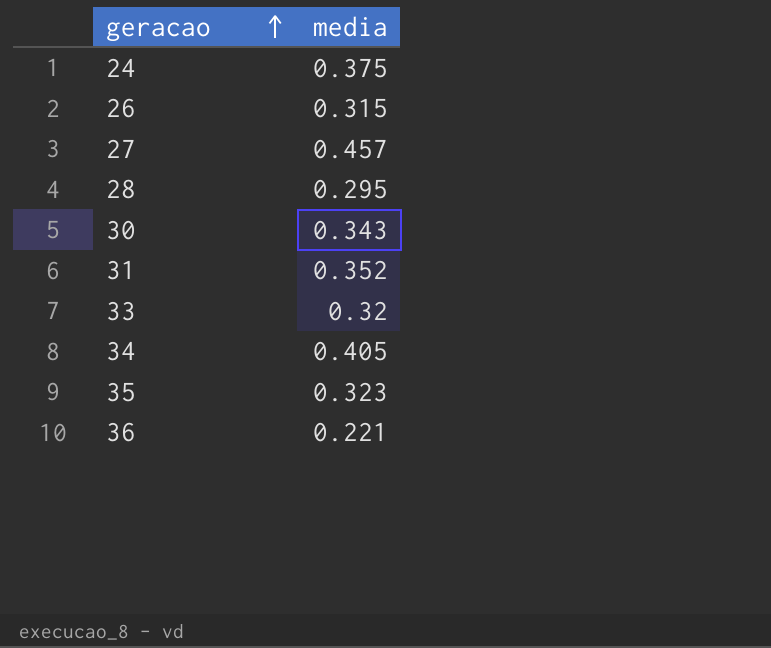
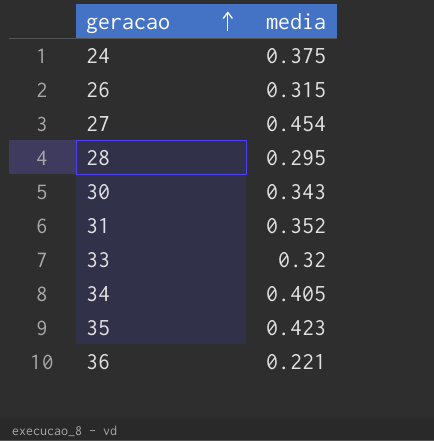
27 | media: 0.457 -> 0.454
35 | media: 0.323 -> 0.423

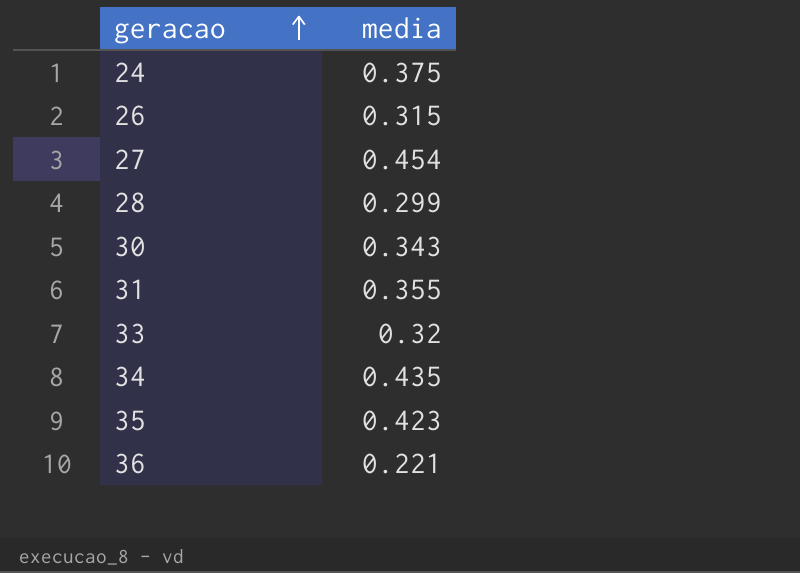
28 | media: 0.295 -> 0.299
31 | media: 0.352 -> 0.355
34 | media: 0.405 -> 0.435

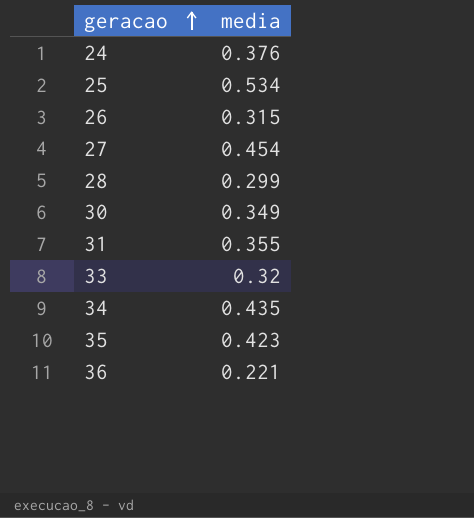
24 | media: 0.375 -> 0.376
row 25: none -> 0.534
30 | media: 0.343 -> 0.349

